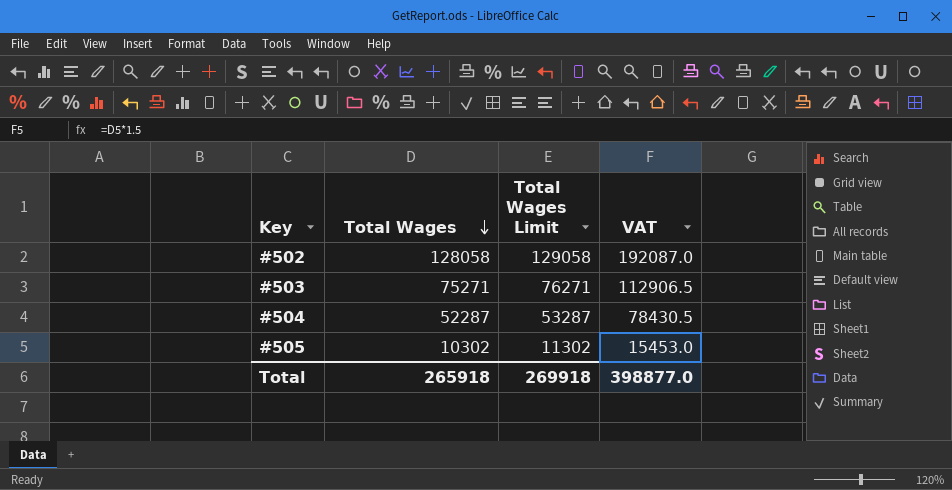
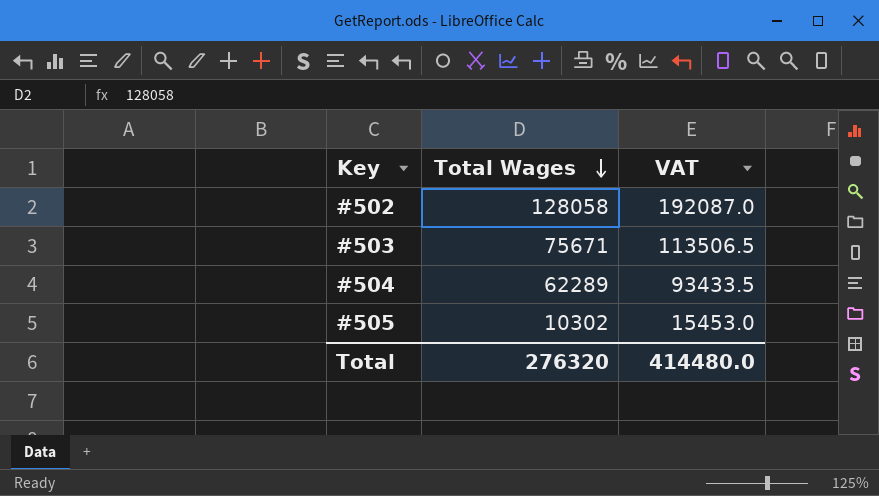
column Total Wages Limit | formula: [Total Wages] + 1000 -> none
#503 | Total Wages: 75271 -> 75671
#503 | VAT: 112906.5 -> 113506.5
#504 | Total Wages: 52287 -> 62289
#504 | VAT: 78430.5 -> 93433.5
Total | Total Wages: 265918 -> 276320
Total | VAT: 398877.0 -> 414480.0

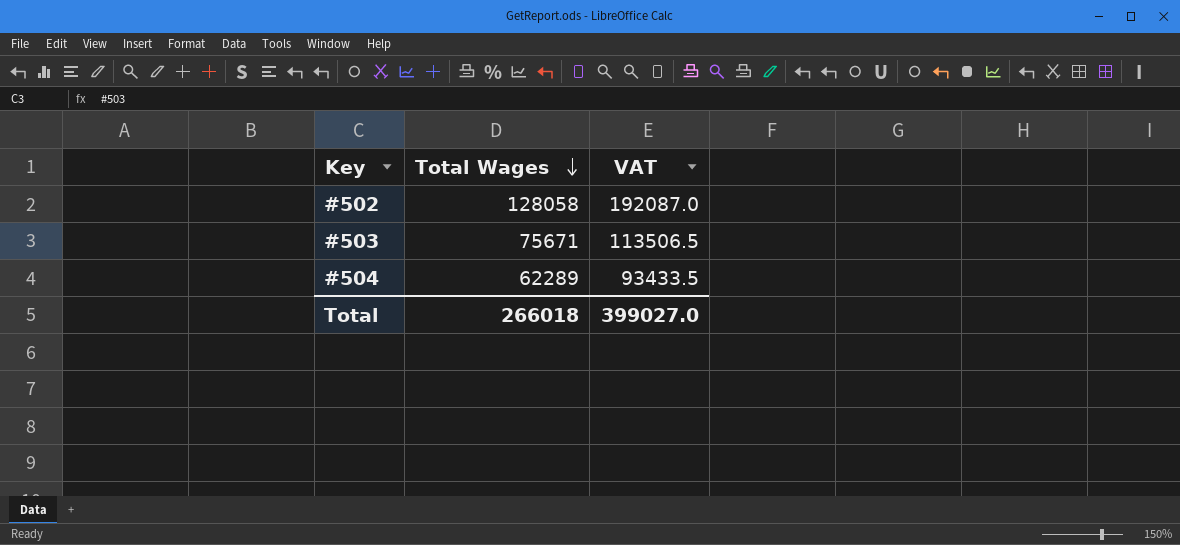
row #505: 10302 | 15453.0 -> none
Total | Total Wages: 276320 -> 266018
Total | VAT: 414480.0 -> 399027.0

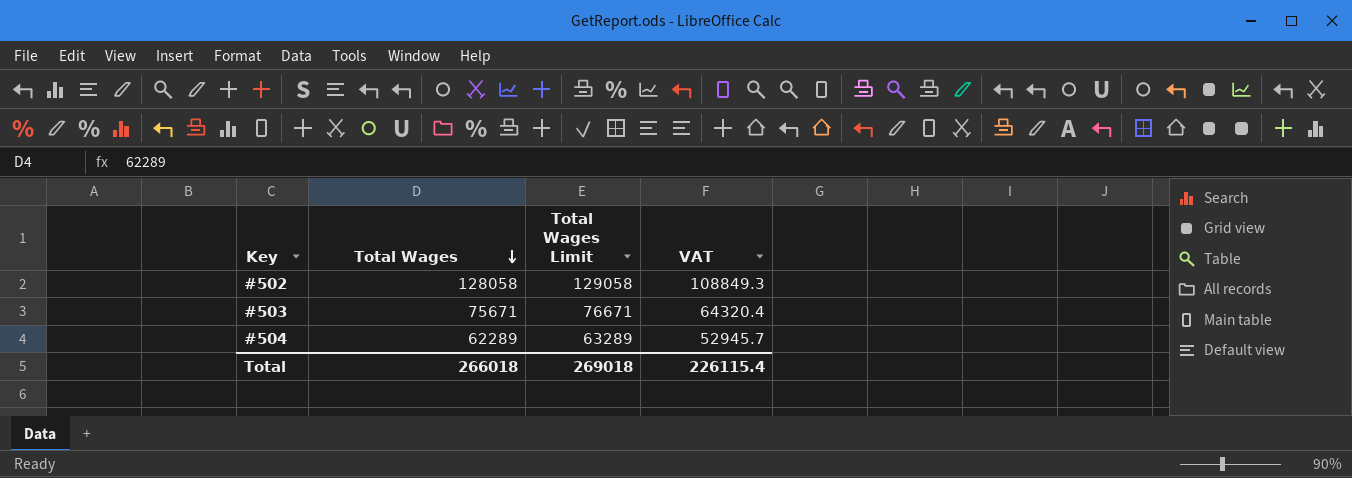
column Total Wages Limit | formula: none -> [Total Wages] + 1000
column VAT | formula: [Total Wages] * 1.5 -> [Total Wages] * 0.85
Total | VAT: 399027.0 -> 226115.4

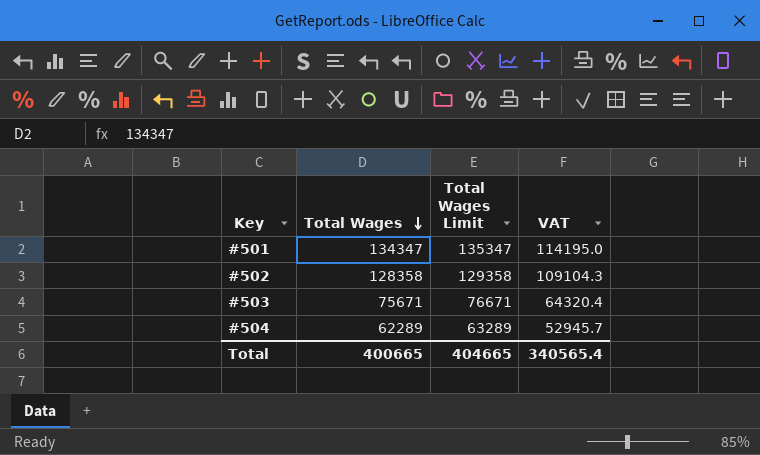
row #501: none -> 134347 | 135347 | 114195.0
#502 | Total Wages: 128058 -> 128358
#502 | Total Wages Limit: 129058 -> 129358
#502 | VAT: 108849.3 -> 109104.3
Total | Total Wages: 266018 -> 400665
Total | Total Wages Limit: 269018 -> 404665
Total | VAT: 226115.4 -> 340565.4

